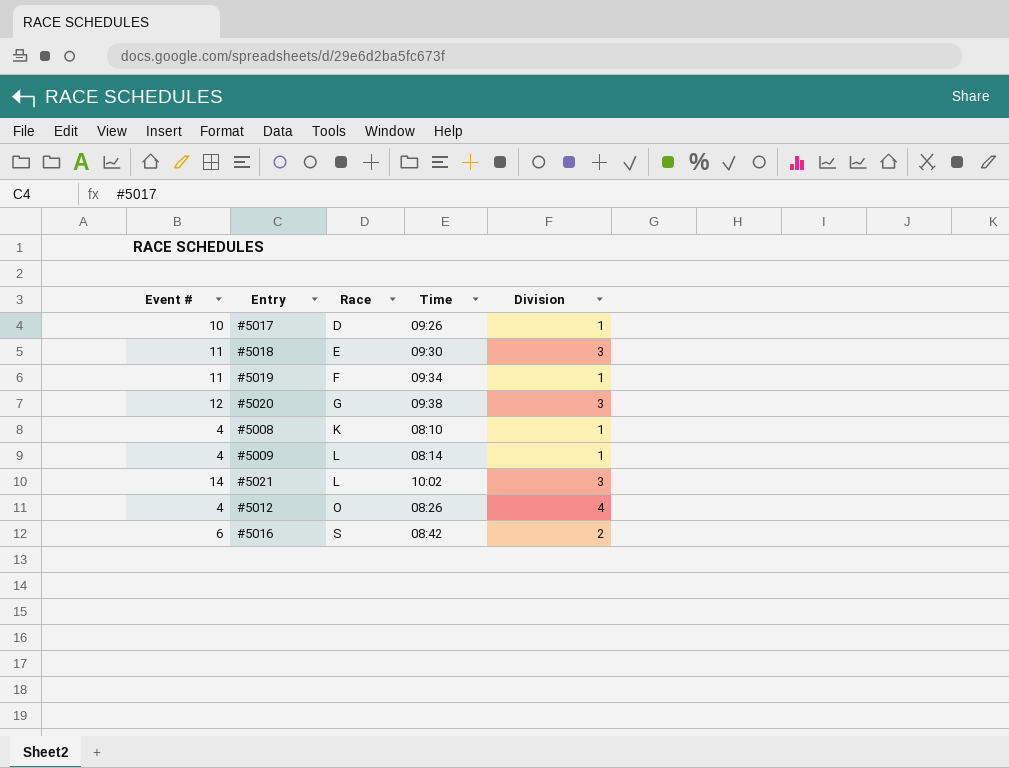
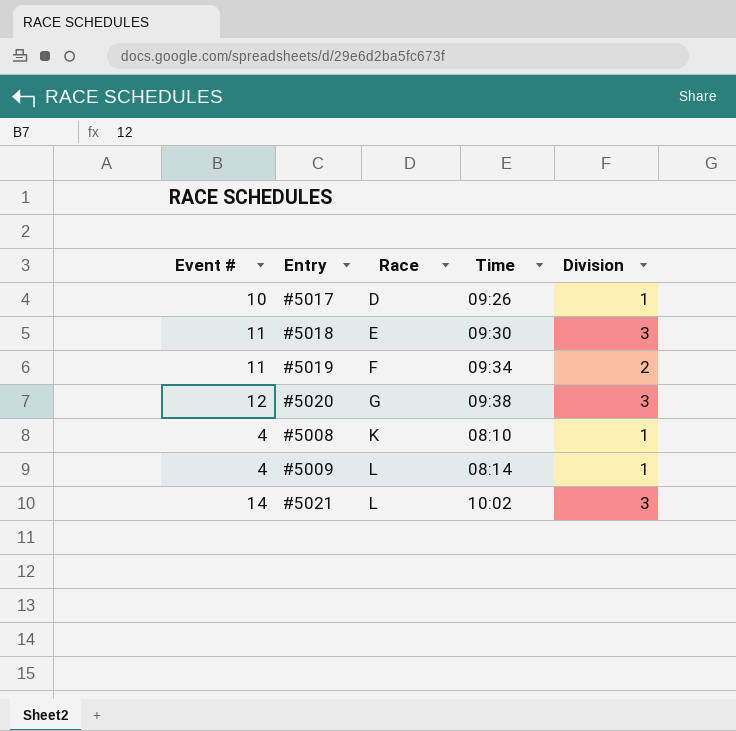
row #5012: 4 | O | 08:26 | 4 -> none
row #5016: 6 | S | 08:42 | 2 -> none
#5019 | Division: 1 -> 2

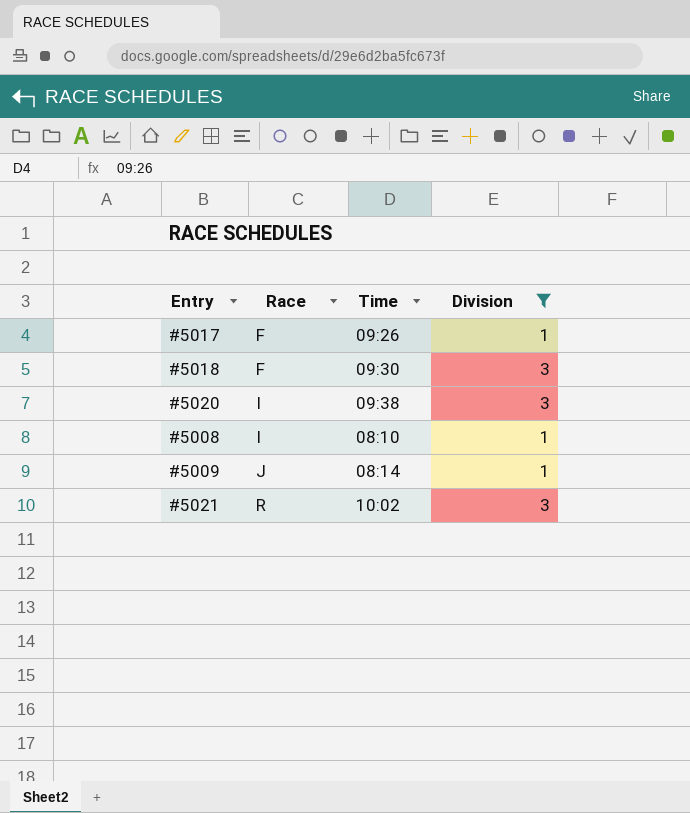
filter: none -> Division != 2
column Event # | position: 1 -> none
#5017 | Race: D -> F
#5018 | Race: E -> F
#5020 | Race: G -> I
#5008 | Race: K -> I
#5009 | Race: L -> J
#5021 | Race: L -> R

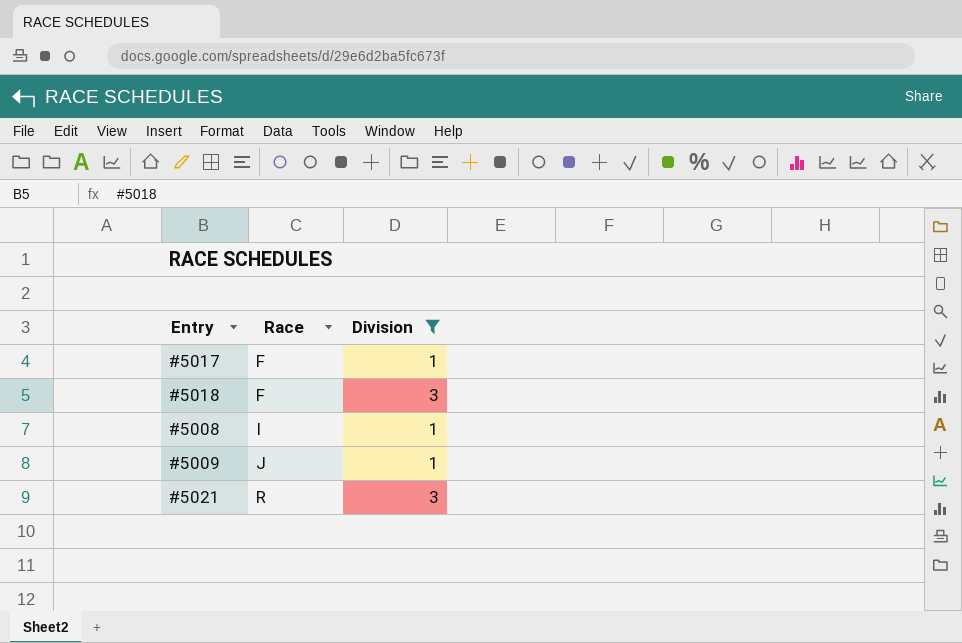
column Time | position: 3 -> none
row #5020: I | 09:38 | 3 -> none

